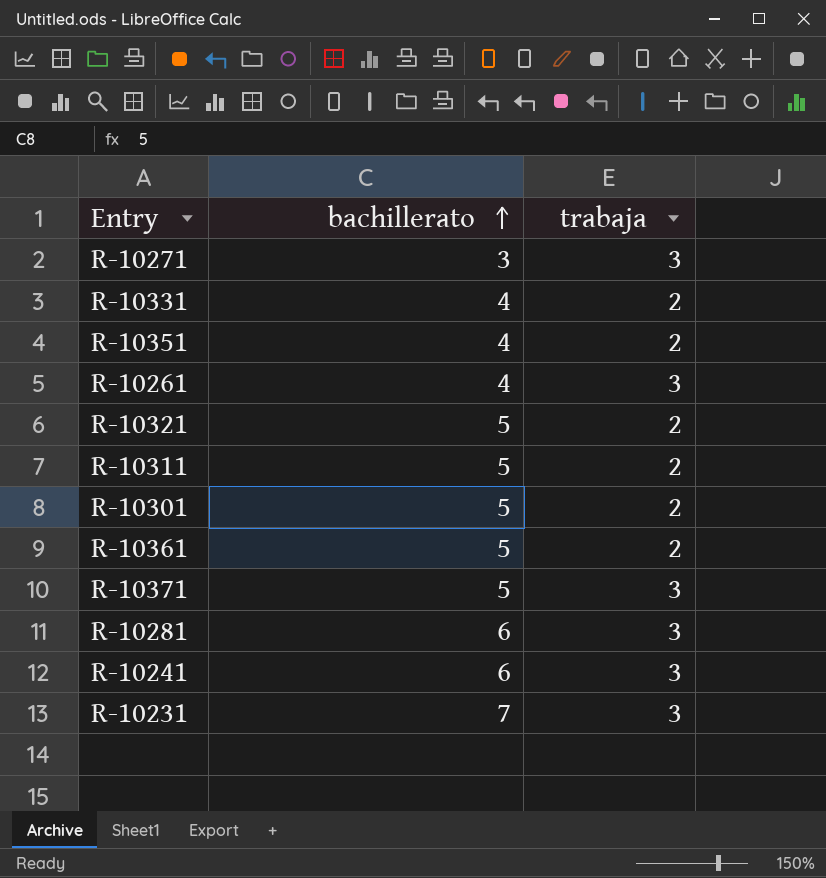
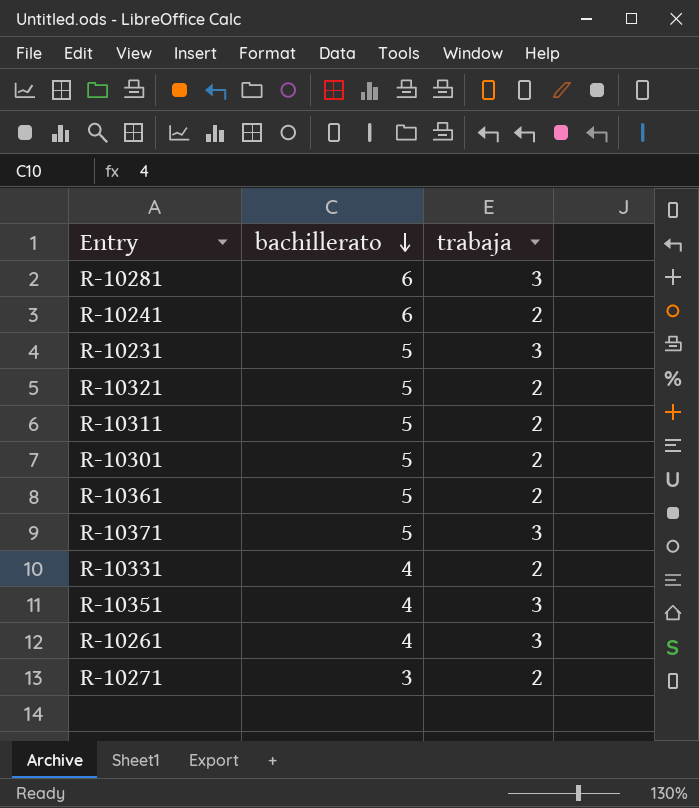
row order: bachillerato ascending -> bachillerato descending
R-10241 | trabaja: 3 -> 2
R-10231 | bachillerato: 7 -> 5
R-10351 | trabaja: 2 -> 3
R-10271 | trabaja: 3 -> 2

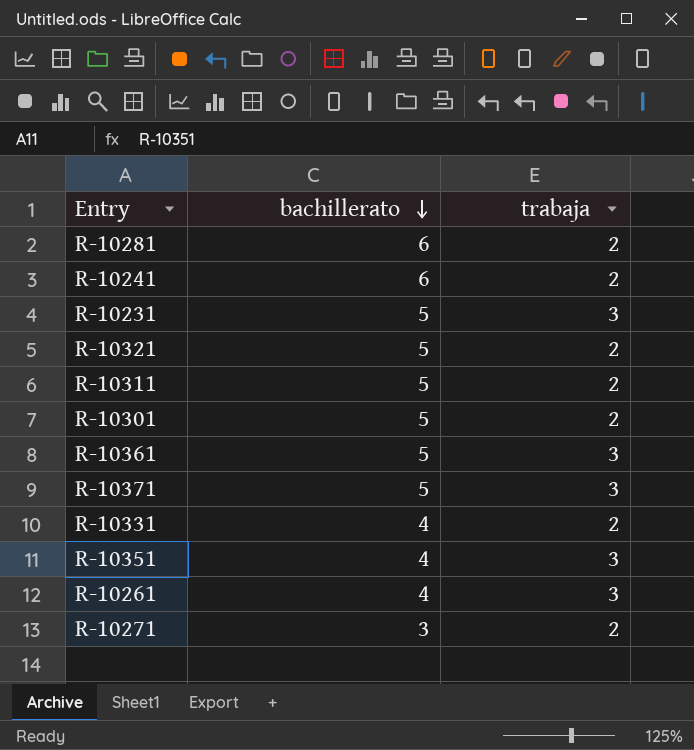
R-10281 | trabaja: 3 -> 2
R-10361 | trabaja: 2 -> 3

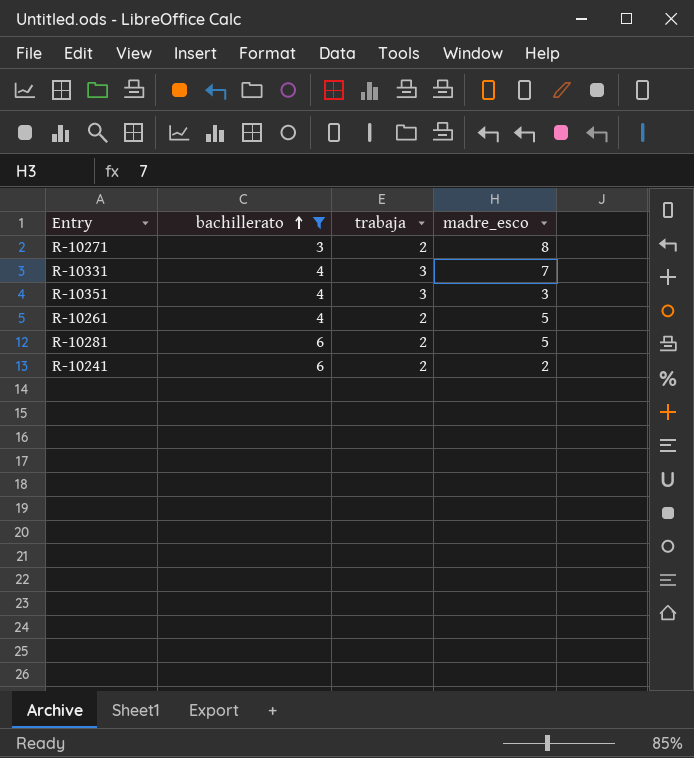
filter: none -> bachillerato != 5
row order: bachillerato descending -> bachillerato ascending
column madre_esco | position: none -> 4
R-10331 | trabaja: 2 -> 3
R-10261 | trabaja: 3 -> 2

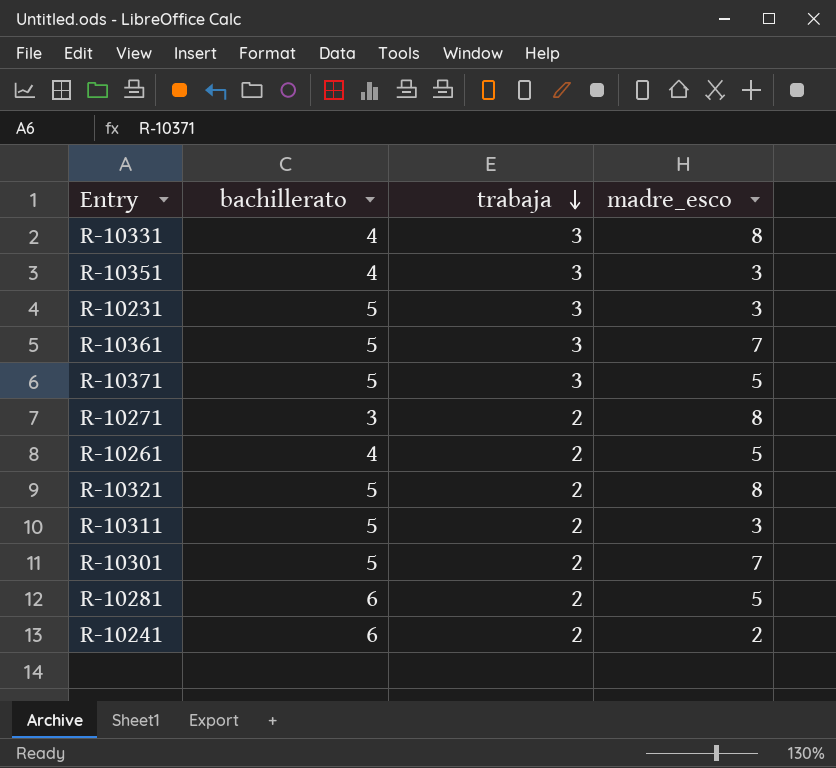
filter: bachillerato != 5 -> none
row order: bachillerato ascending -> trabaja descending
R-10331 | madre_esco: 7 -> 8

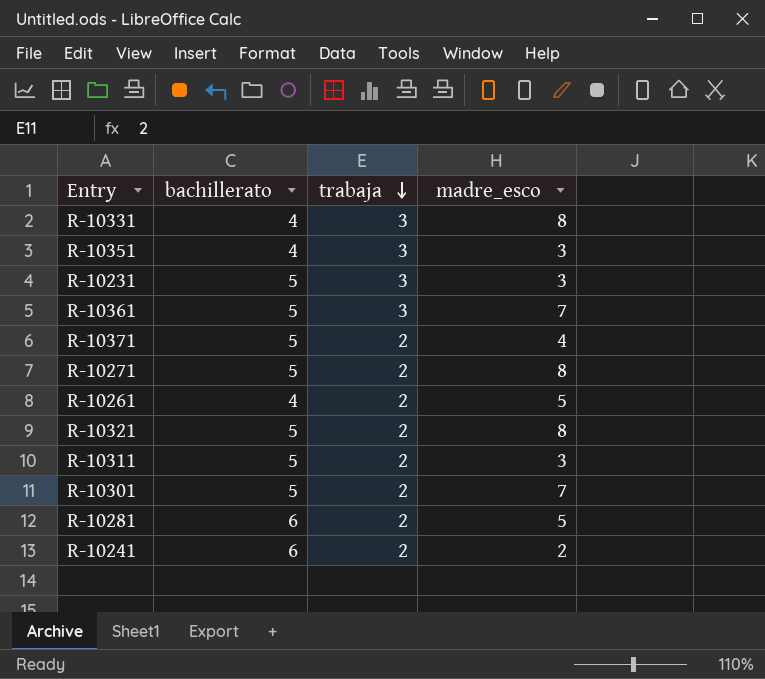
R-10371 | trabaja: 3 -> 2
R-10371 | madre_esco: 5 -> 4
R-10271 | bachillerato: 3 -> 5

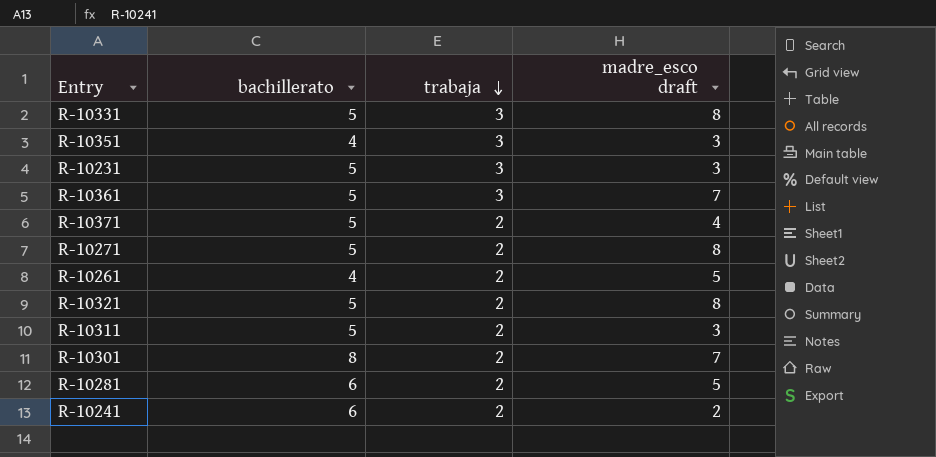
column name: madre_esco -> madre_esco draft
R-10331 | bachillerato: 4 -> 5
R-10301 | bachillerato: 5 -> 8

